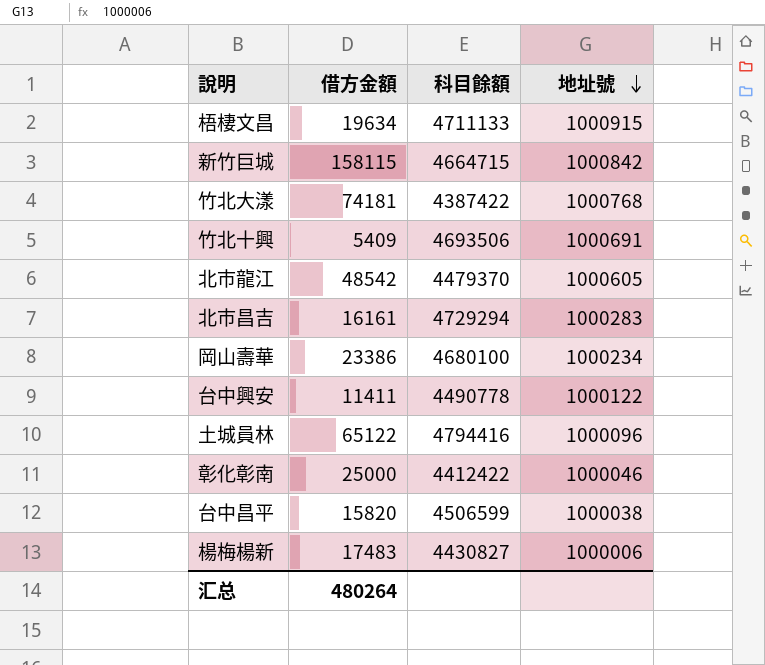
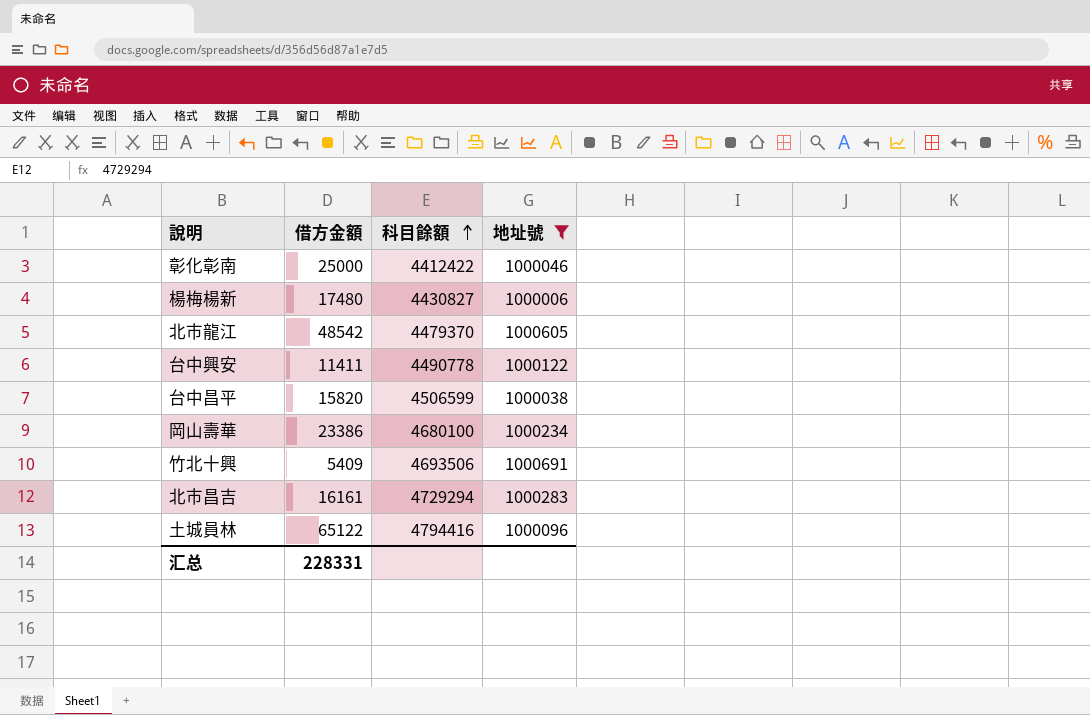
filter: none -> 地址號 <= 1000691
row order: 地址號 descending -> 科目餘額 ascending
楊梅楊新 | 借方金額: 17483 -> 17480
汇总 | 借方金額: 480264 -> 228331

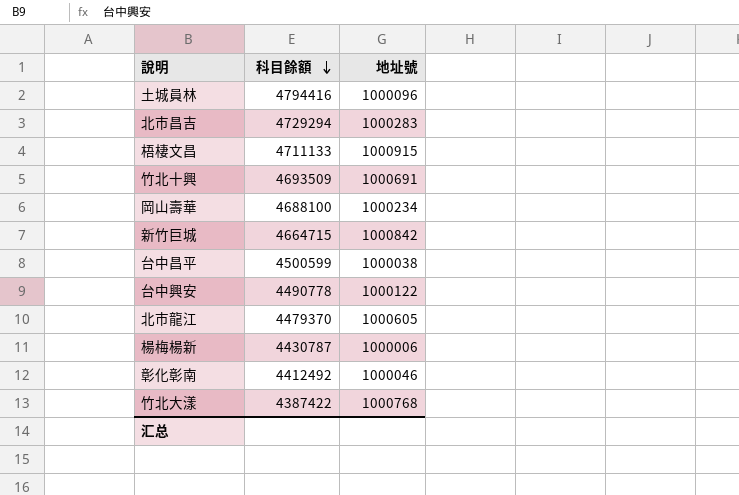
filter: 地址號 <= 1000691 -> none
row order: 科目餘額 ascending -> 科目餘額 descending
column 借方金額 | position: 2 -> none
竹北十興 | 科目餘額: 4693506 -> 4693509
岡山壽華 | 科目餘額: 4680100 -> 4688100
台中昌平 | 科目餘額: 4506599 -> 4500599
楊梅楊新 | 科目餘額: 4430827 -> 4430787
彰化彰南 | 科目餘額: 4412422 -> 4412492

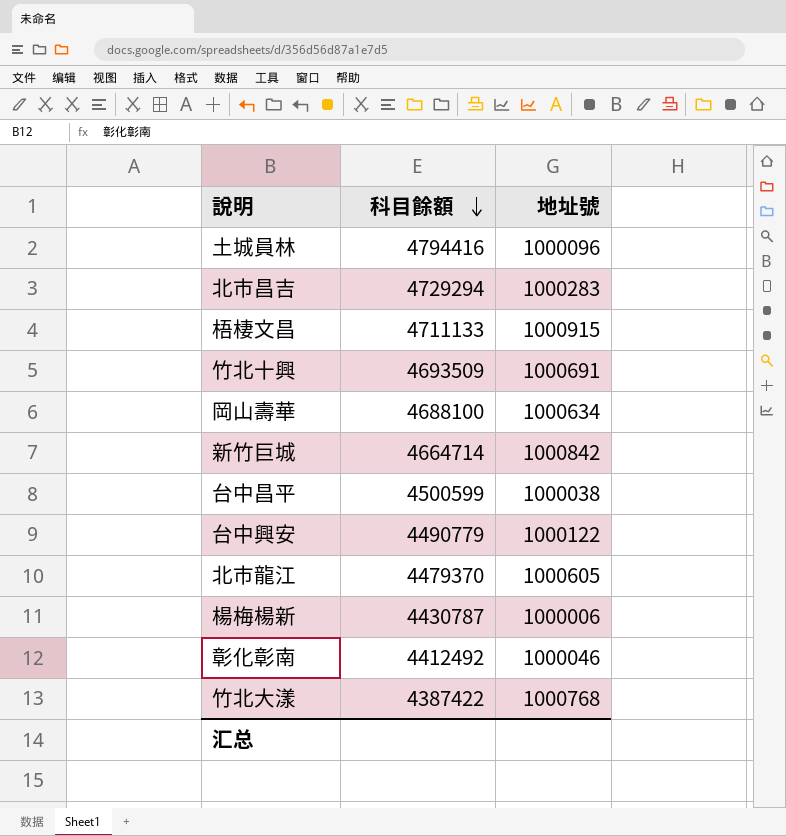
岡山壽華 | 地址號: 1000234 -> 1000634
新竹巨城 | 科目餘額: 4664715 -> 4664714
台中興安 | 科目餘額: 4490778 -> 4490779

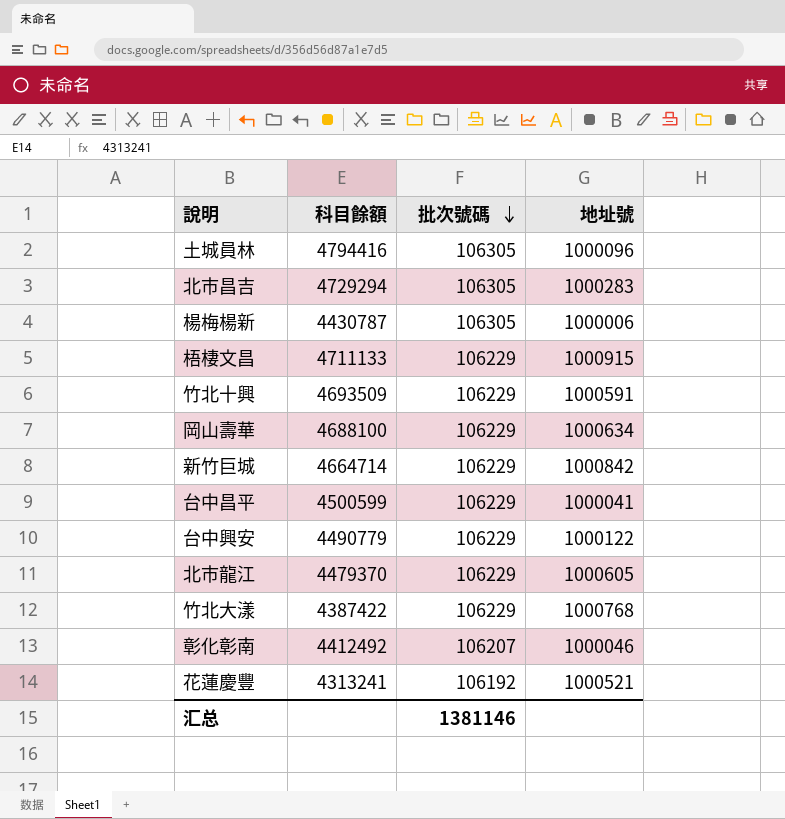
row order: 科目餘額 descending -> 批次號碼 descending
column 批次號碼 | position: none -> 3
竹北十興 | 地址號: 1000691 -> 1000591
台中昌平 | 地址號: 1000038 -> 1000041
row 花蓮慶豐: none -> 4313241 | 106192 | 1000521

